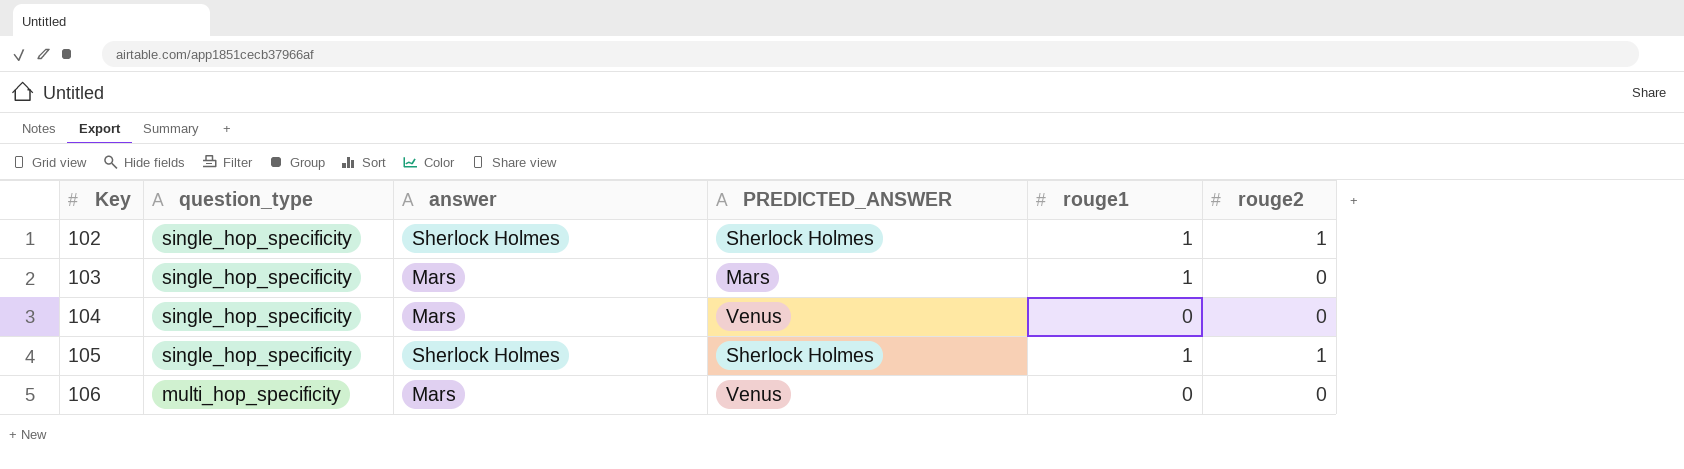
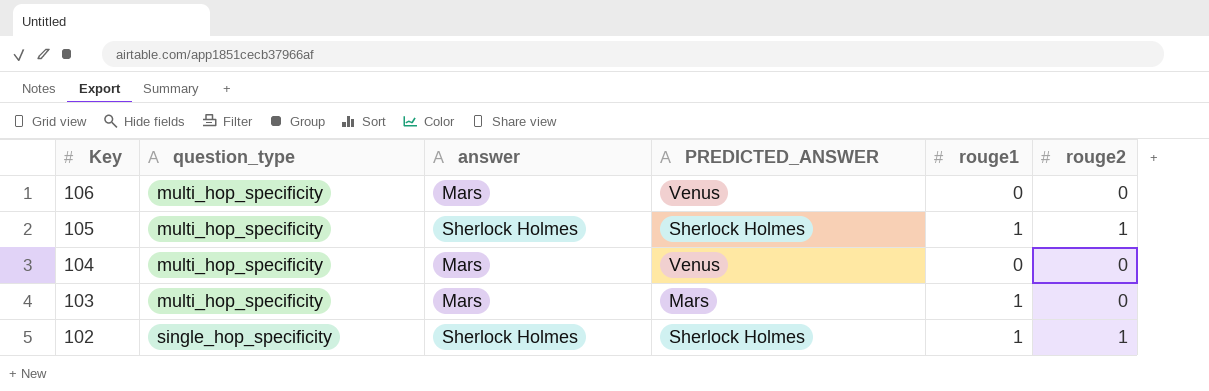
row order: Key ascending -> Key descending
105 | question_type: single_hop_specificity -> multi_hop_specificity
104 | question_type: single_hop_specificity -> multi_hop_specificity
103 | question_type: single_hop_specificity -> multi_hop_specificity

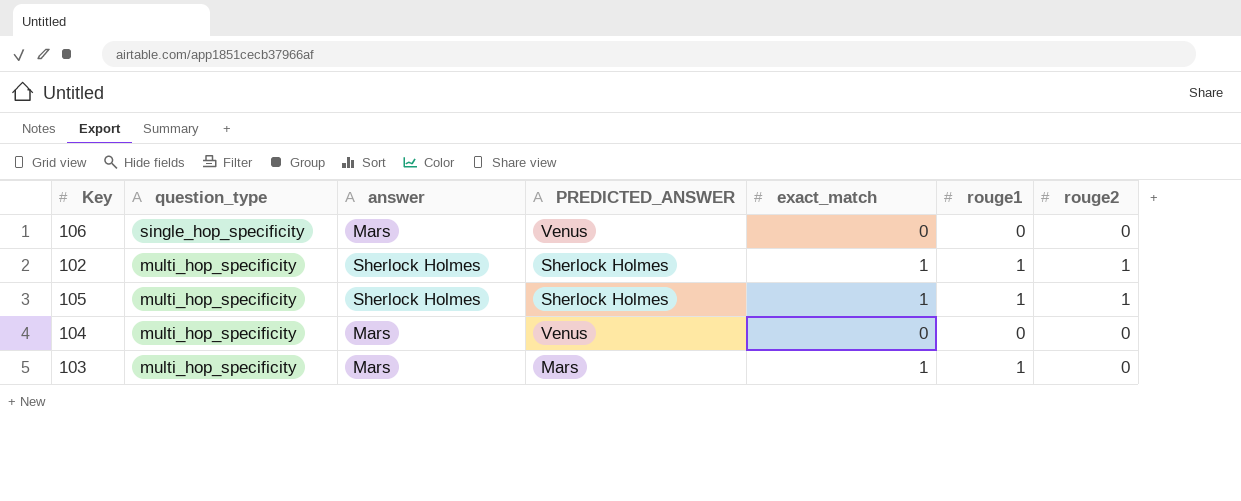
row order: Key descending -> question_type descending
column exact_match | position: none -> 5
106 | question_type: multi_hop_specificity -> single_hop_specificity
102 | question_type: single_hop_specificity -> multi_hop_specificity

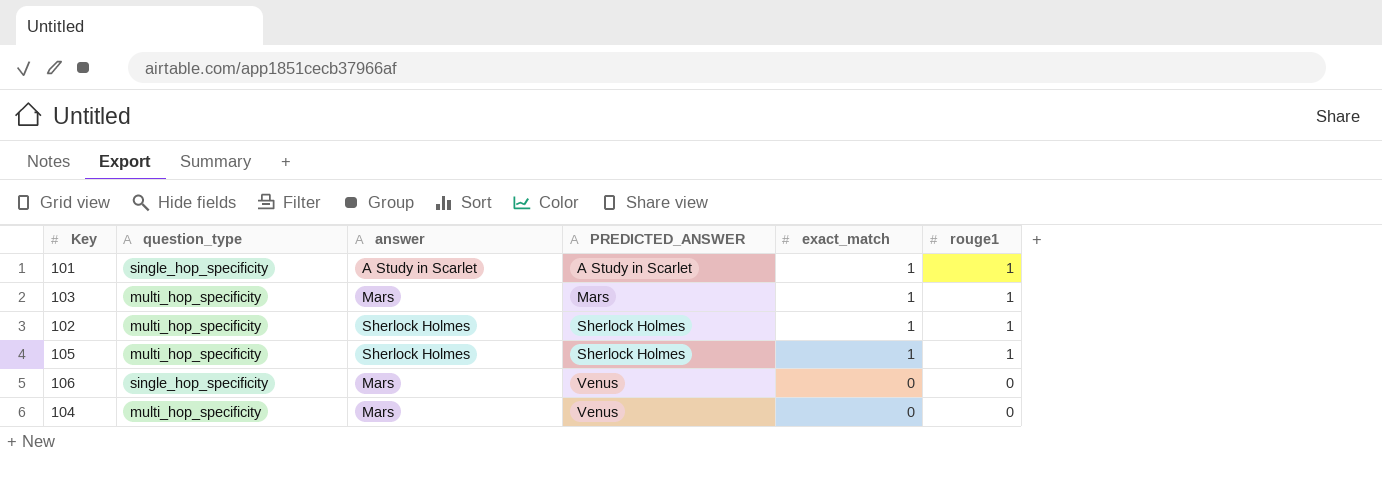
row order: question_type descending -> PREDICTED_ANSWER ascending
column rouge2 | position: 7 -> none
row 101: none -> single_hop_specificity | A Study in Scarlet | A Study in Scarlet | 1 | 1

